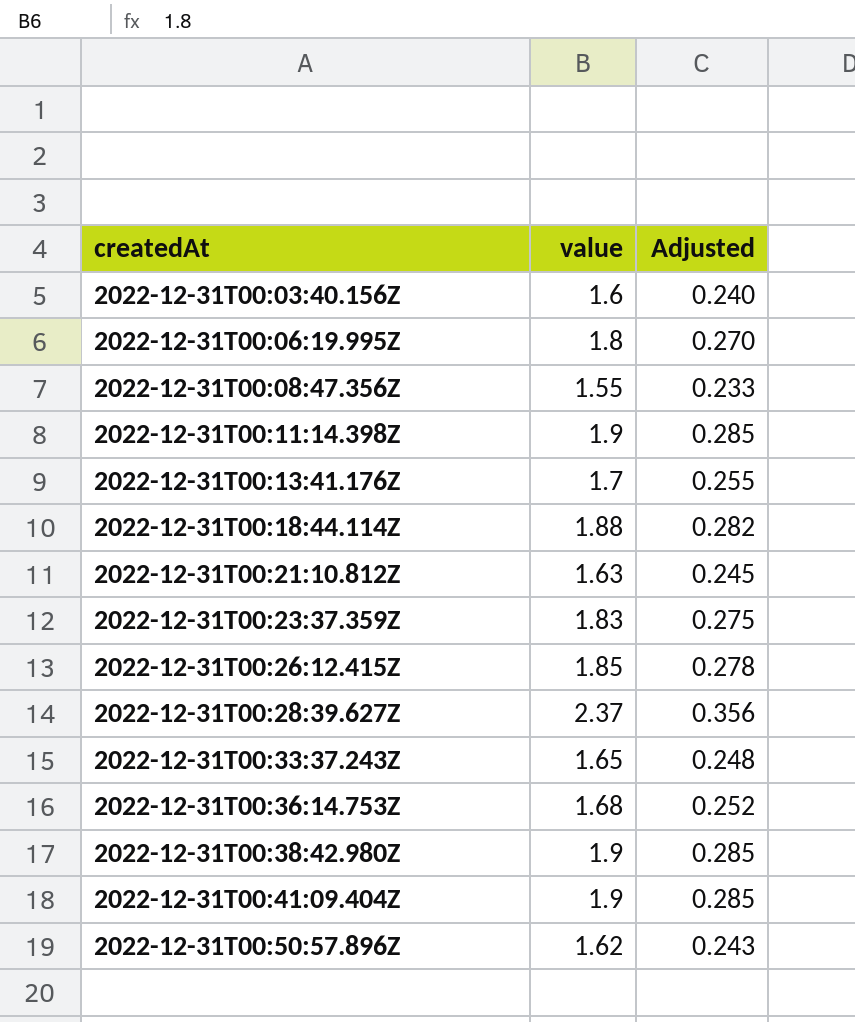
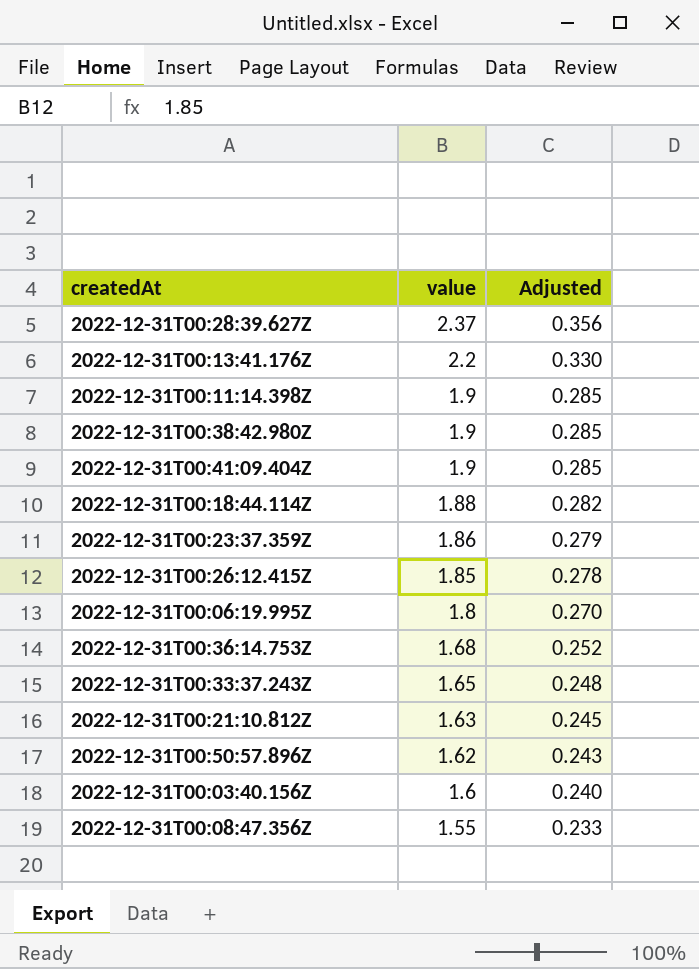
row order: createdAt ascending -> value descending
2022-12-31T00:13:41.176Z | value: 1.7 -> 2.2
2022-12-31T00:13:41.176Z | Adjusted: 0.255 -> 0.330
2022-12-31T00:23:37.359Z | value: 1.83 -> 1.86
2022-12-31T00:23:37.359Z | Adjusted: 0.275 -> 0.279

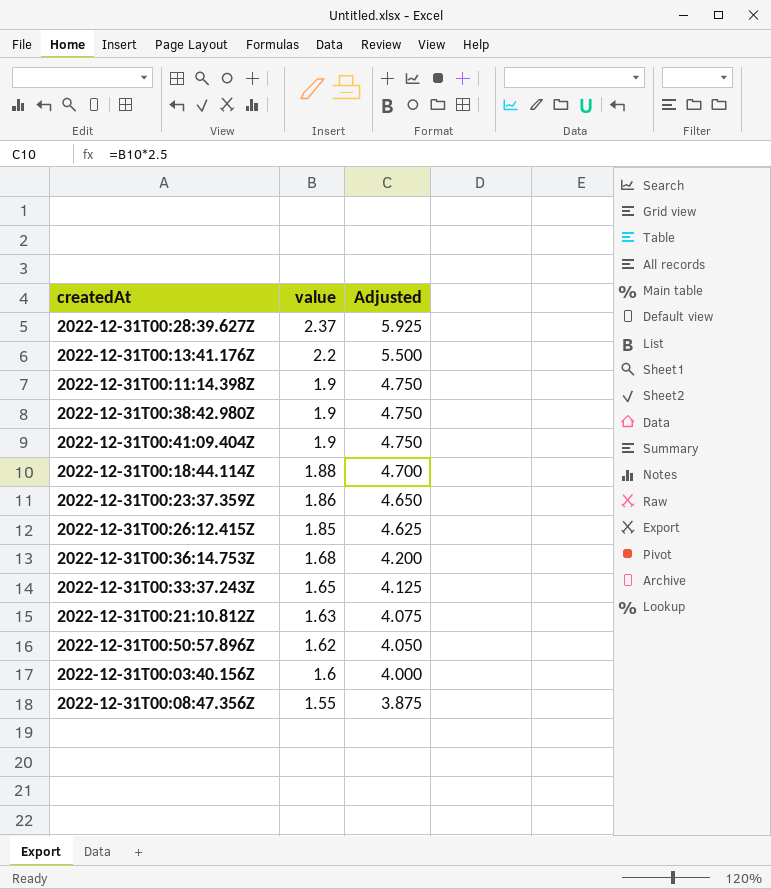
column Adjusted | formula: [value] * 0.15 -> [value] * 2.5
row 2022-12-31T00:06:19.995Z: 1.8 | 0.270 -> none

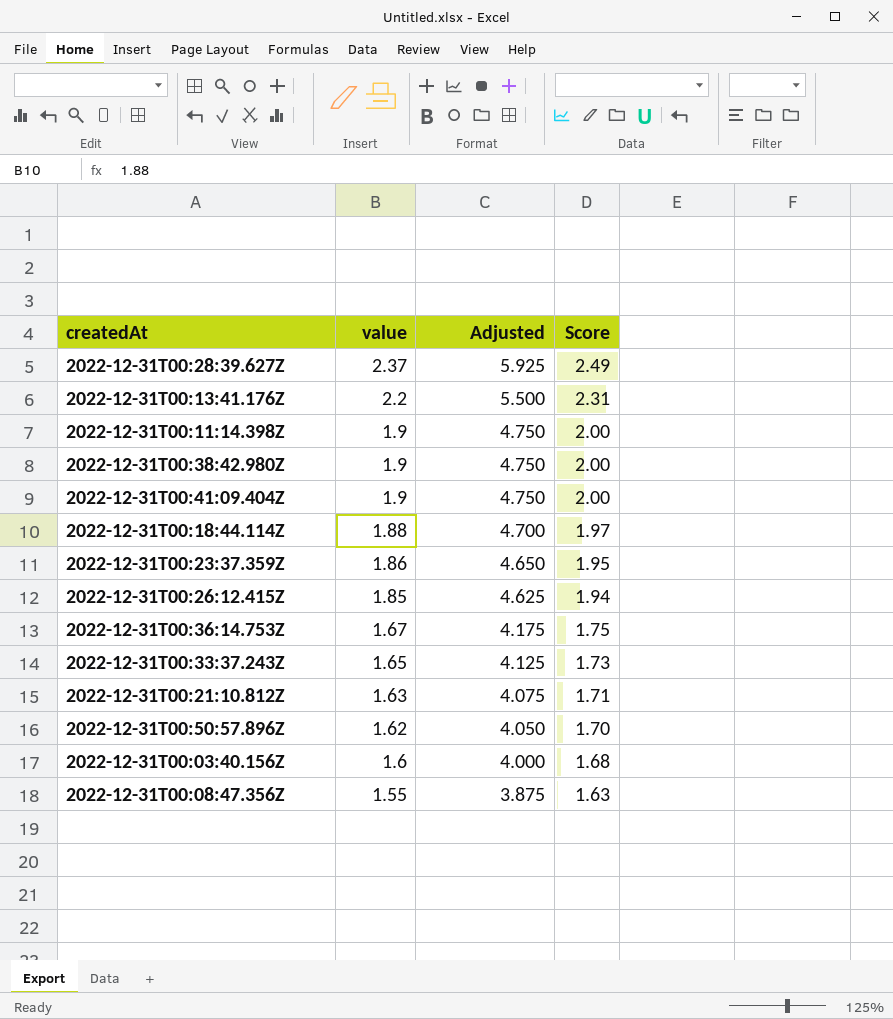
column Score | formula: none -> [value] * 1.05
2022-12-31T00:36:14.753Z | value: 1.68 -> 1.67
2022-12-31T00:36:14.753Z | Adjusted: 4.200 -> 4.175

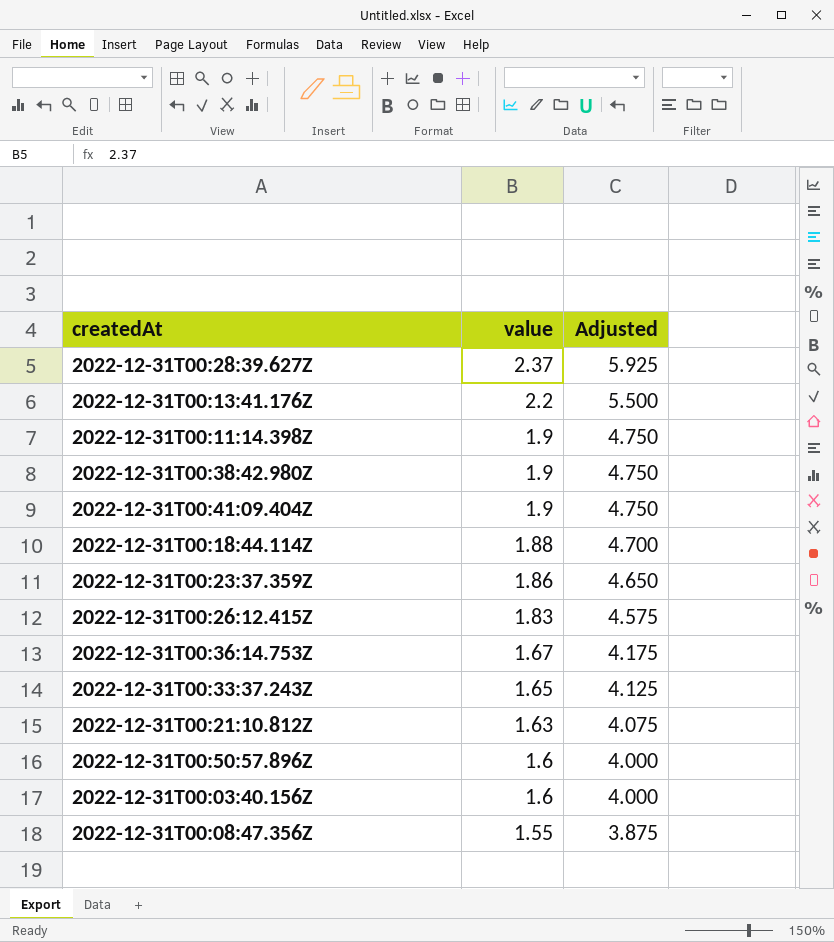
column Score | formula: [value] * 1.05 -> none
2022-12-31T00:26:12.415Z | value: 1.85 -> 1.83
2022-12-31T00:26:12.415Z | Adjusted: 4.625 -> 4.575
2022-12-31T00:50:57.896Z | value: 1.62 -> 1.6
2022-12-31T00:50:57.896Z | Adjusted: 4.050 -> 4.000

